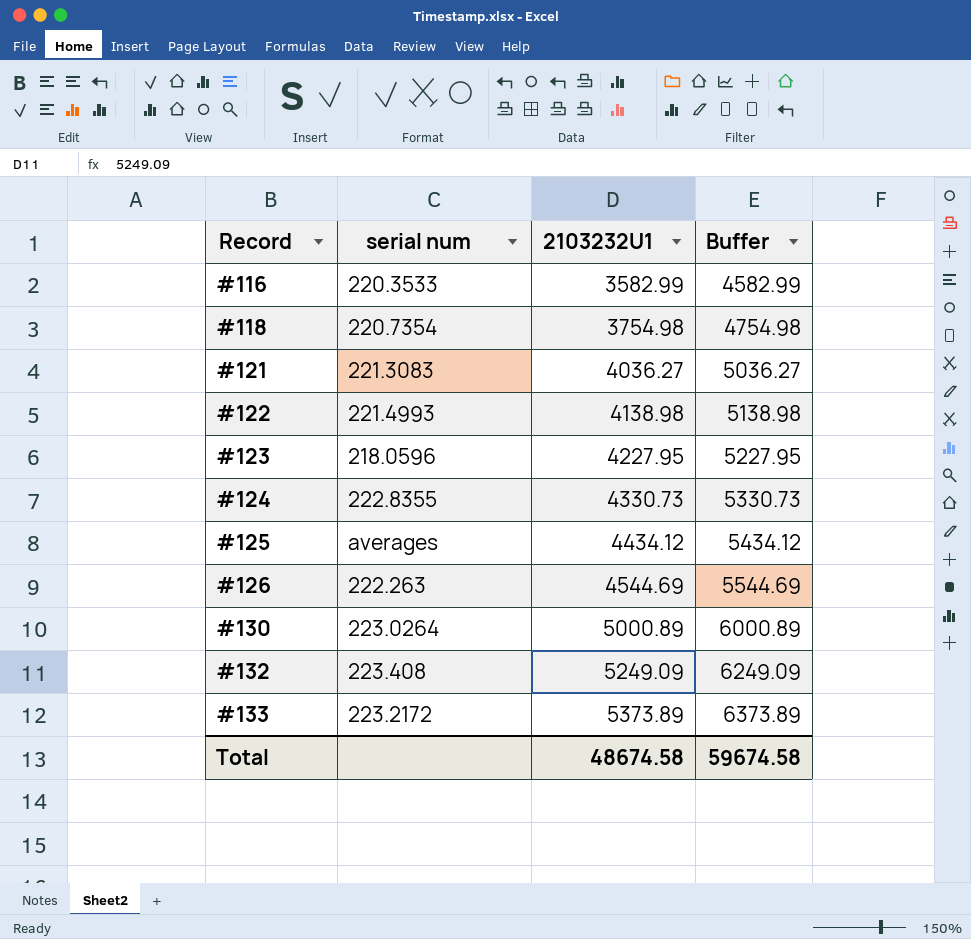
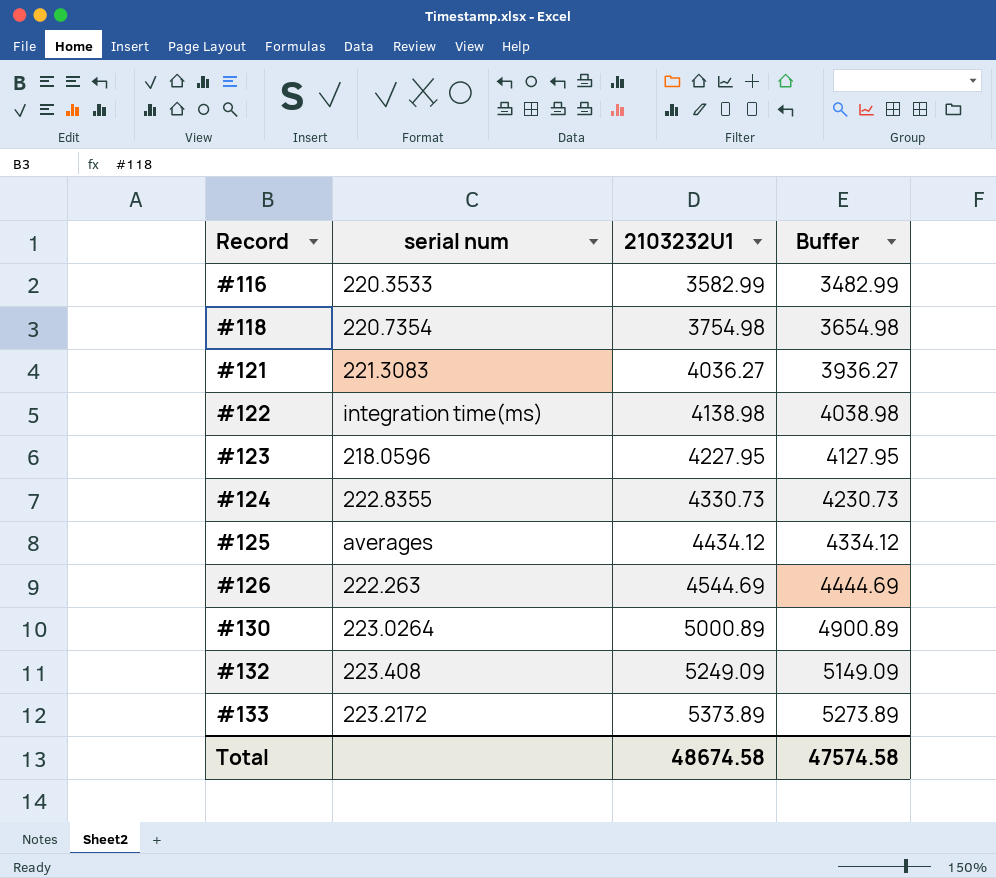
column Buffer | formula: [2103232U1] + 1000 -> [2103232U1] - 100
#122 | serial num: 221.4993 -> integration time(ms)
Total | Buffer: 59674.58 -> 47574.58

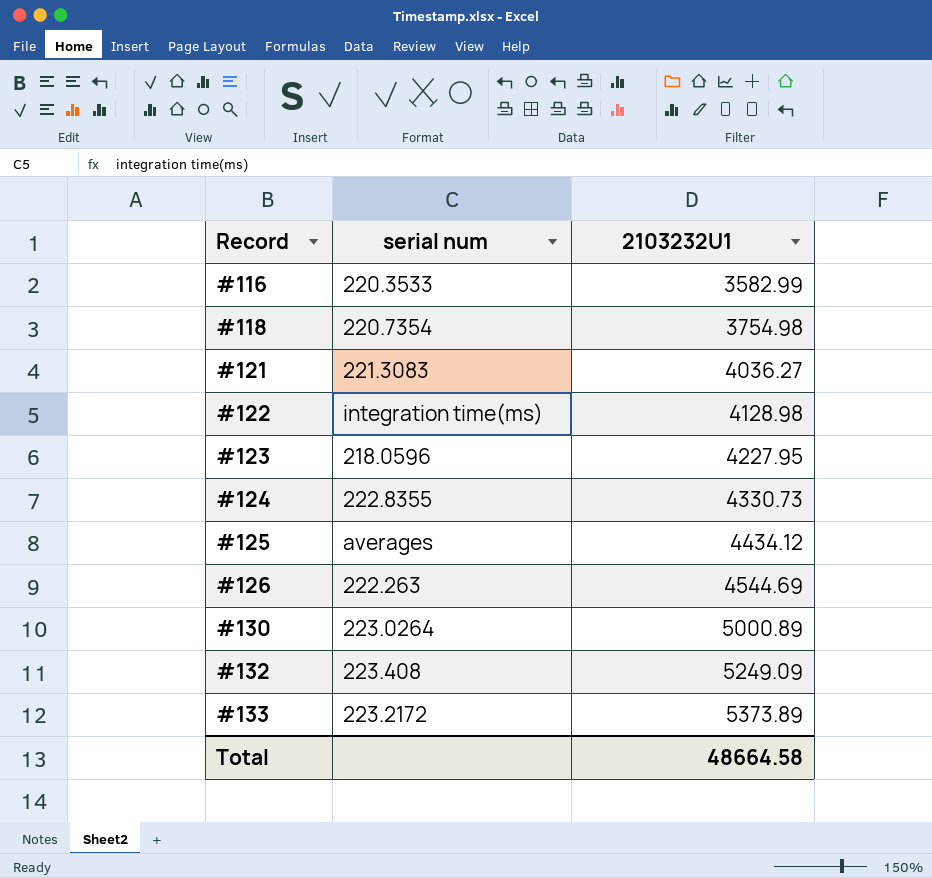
column Buffer | formula: [2103232U1] - 100 -> none
#122 | 2103232U1: 4138.98 -> 4128.98
Total | 2103232U1: 48674.58 -> 48664.58

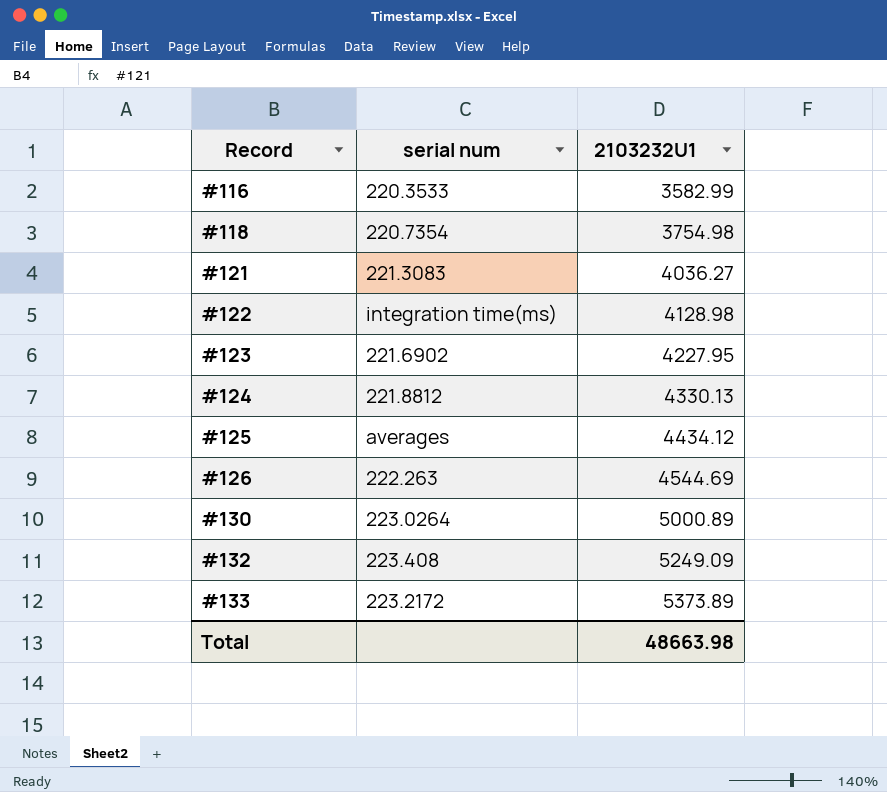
#123 | serial num: 218.0596 -> 221.6902
#124 | serial num: 222.8355 -> 221.8812
#124 | 2103232U1: 4330.73 -> 4330.13
Total | 2103232U1: 48664.58 -> 48663.98

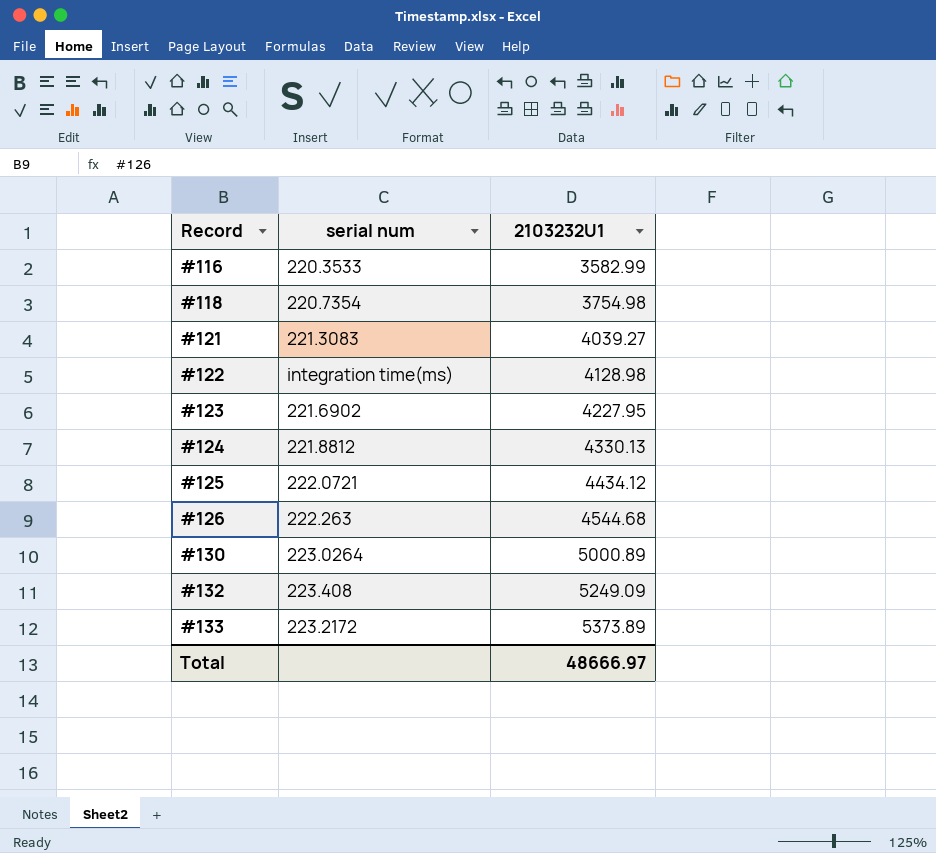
#121 | 2103232U1: 4036.27 -> 4039.27
#125 | serial num: averages -> 222.0721
#126 | 2103232U1: 4544.69 -> 4544.68
Total | 2103232U1: 48663.98 -> 48666.97

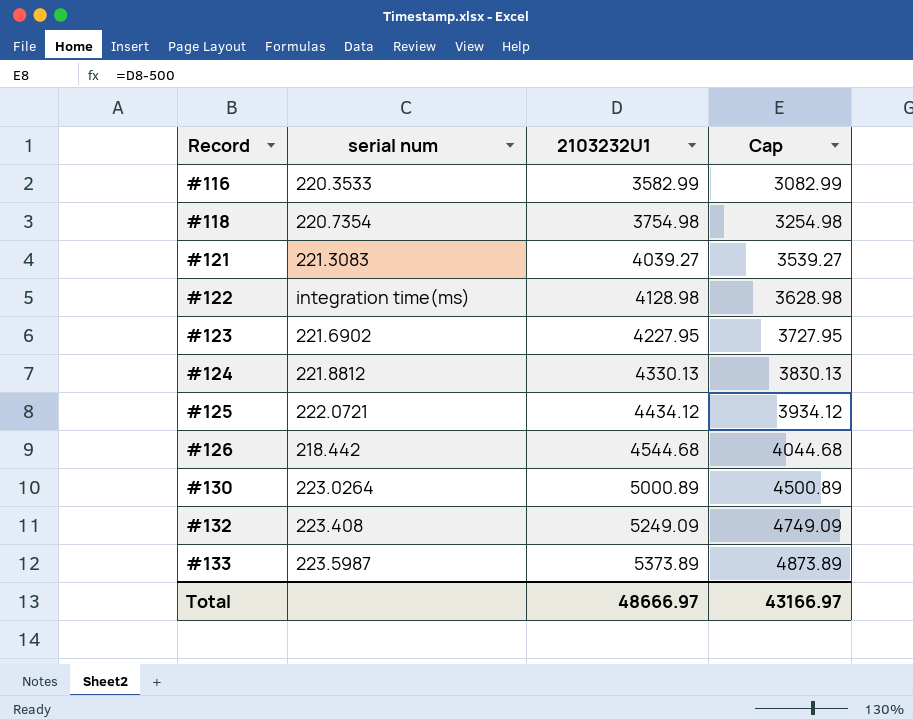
column Cap | formula: none -> [2103232U1] - 500
#126 | serial num: 222.263 -> 218.442
#133 | serial num: 223.2172 -> 223.5987

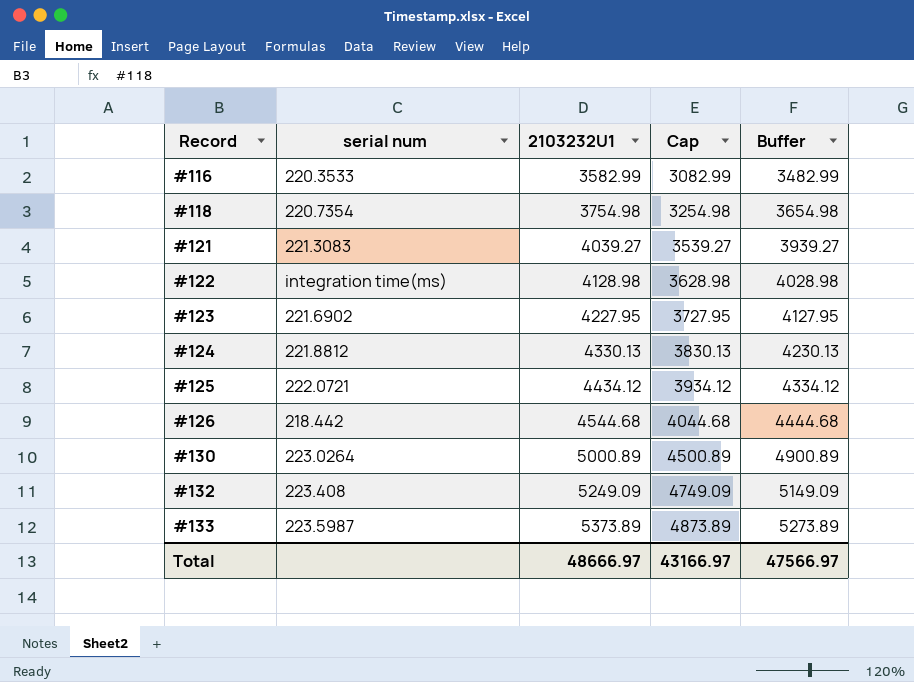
column Buffer | formula: none -> [2103232U1] - 100

